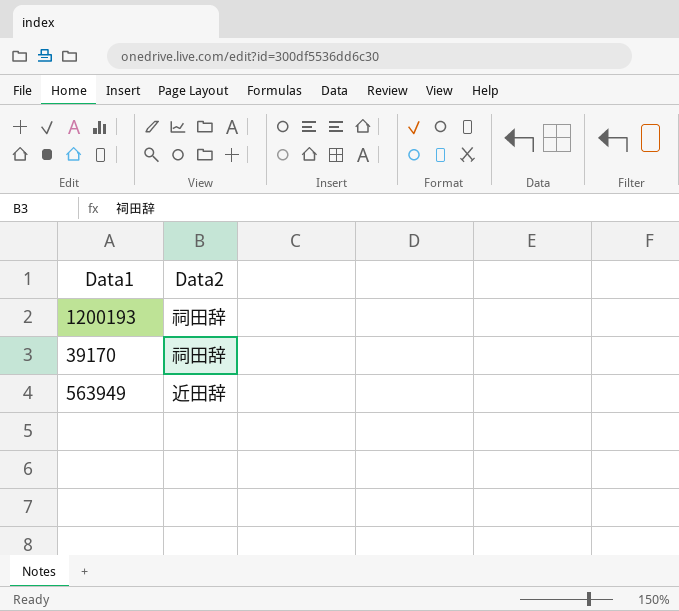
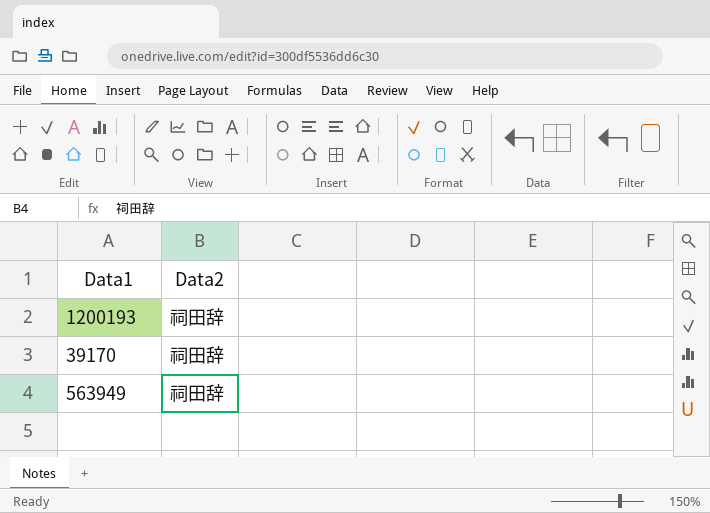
563949 | Data2: 近田辞 -> 祠田辞

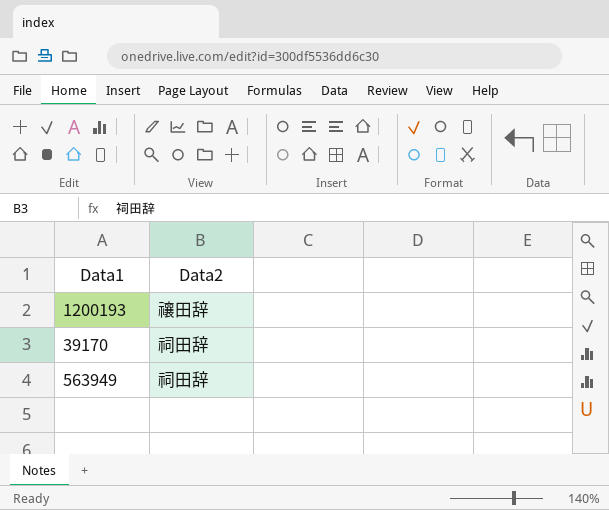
1200193 | Data2: 祠田辞 -> 禳田辞

